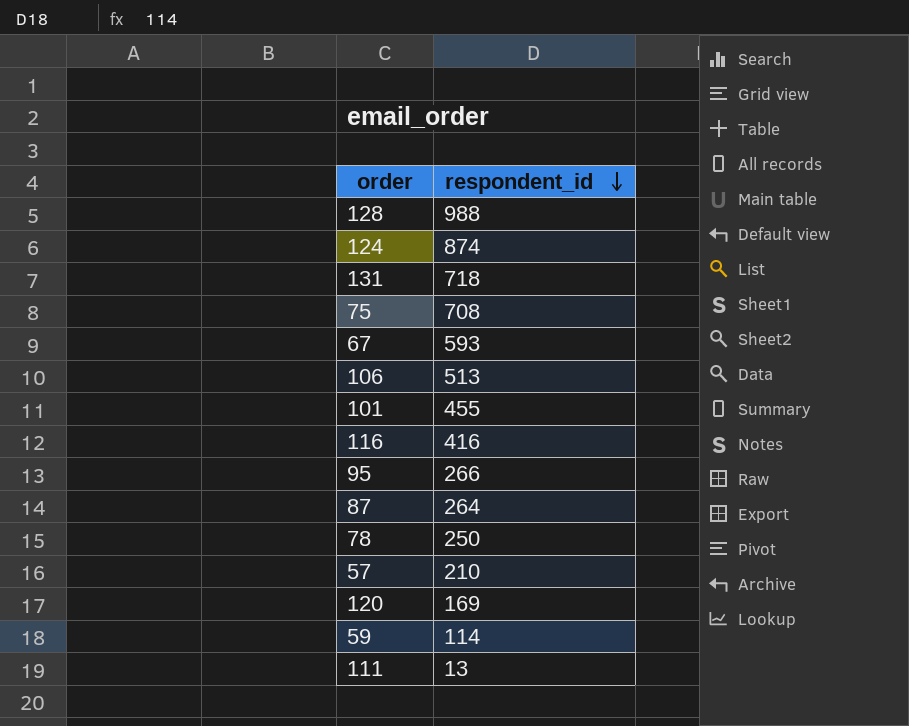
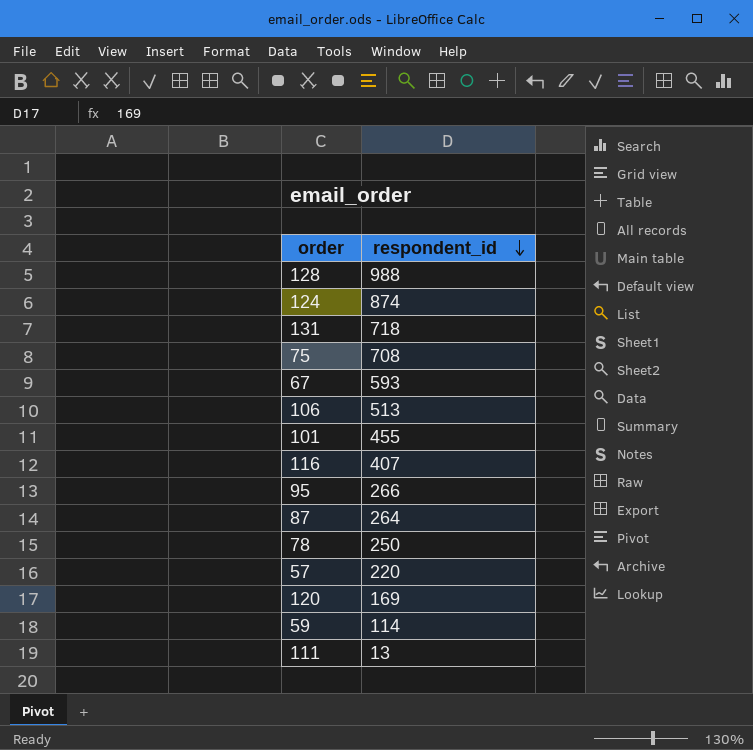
116 | respondent_id: 416 -> 407
57 | respondent_id: 210 -> 220

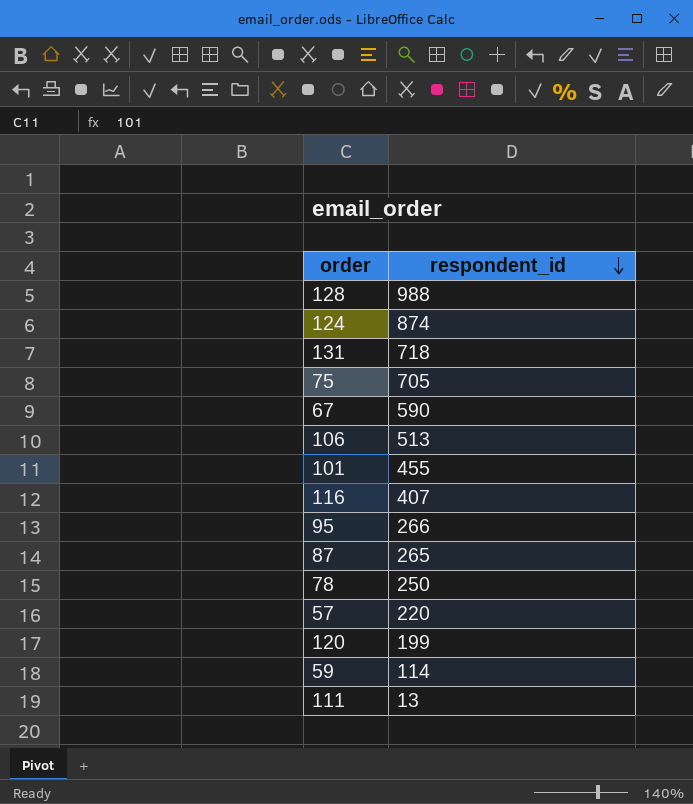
75 | respondent_id: 708 -> 705
67 | respondent_id: 593 -> 590
87 | respondent_id: 264 -> 265
120 | respondent_id: 169 -> 199

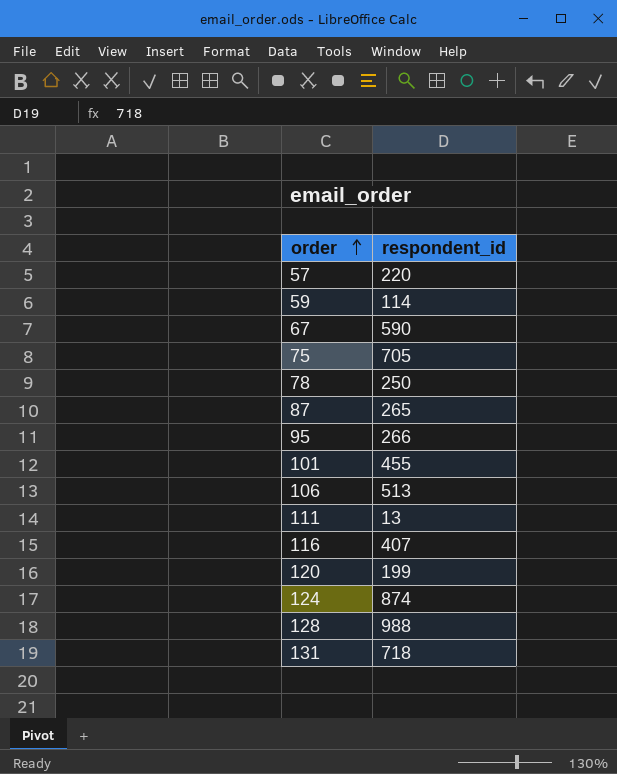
row order: respondent_id descending -> order ascending

